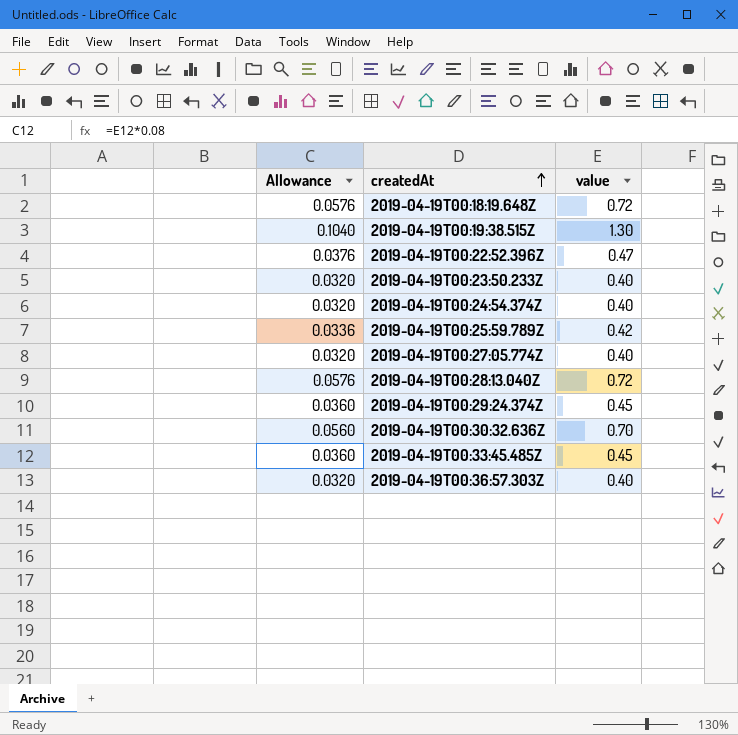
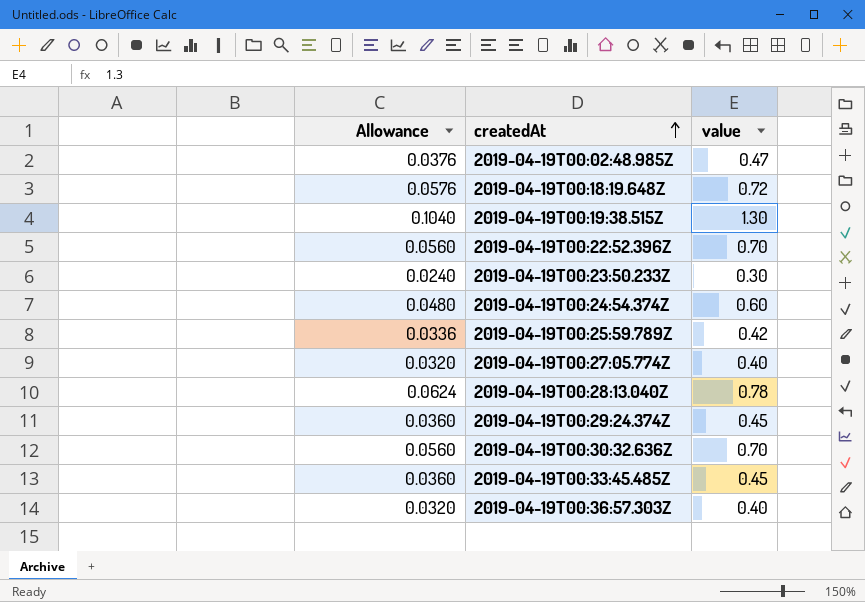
row 2019-04-19T00:02:48.985Z: none -> 0.0376 | 0.47
2019-04-19T00:22:52.396Z | Allowance: 0.0376 -> 0.0560
2019-04-19T00:22:52.396Z | value: 0.47 -> 0.70
2019-04-19T00:23:50.233Z | Allowance: 0.0320 -> 0.0240
2019-04-19T00:23:50.233Z | value: 0.40 -> 0.30
2019-04-19T00:24:54.374Z | Allowance: 0.0320 -> 0.0480
2019-04-19T00:24:54.374Z | value: 0.40 -> 0.60
2019-04-19T00:28:13.040Z | Allowance: 0.0576 -> 0.0624
2019-04-19T00:28:13.040Z | value: 0.72 -> 0.78

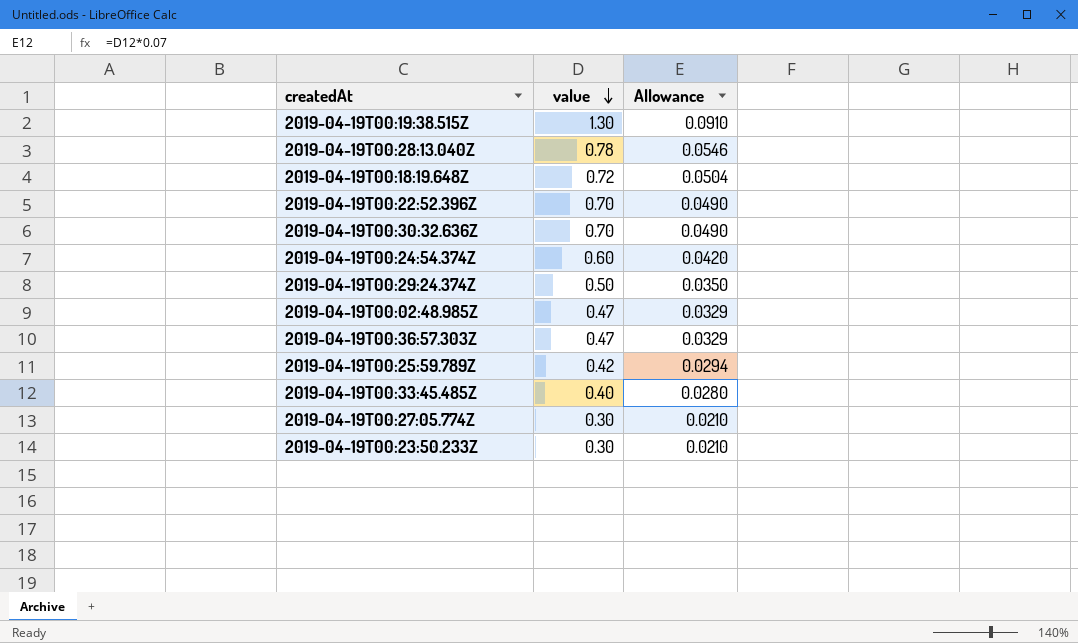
row order: createdAt ascending -> value descending
column Allowance | formula: [value] * 0.08 -> [value] * 0.07
column Allowance | position: 1 -> 3
2019-04-19T00:29:24.374Z | value: 0.45 -> 0.50
2019-04-19T00:36:57.303Z | value: 0.40 -> 0.47
2019-04-19T00:33:45.485Z | value: 0.45 -> 0.40
2019-04-19T00:27:05.774Z | value: 0.40 -> 0.30

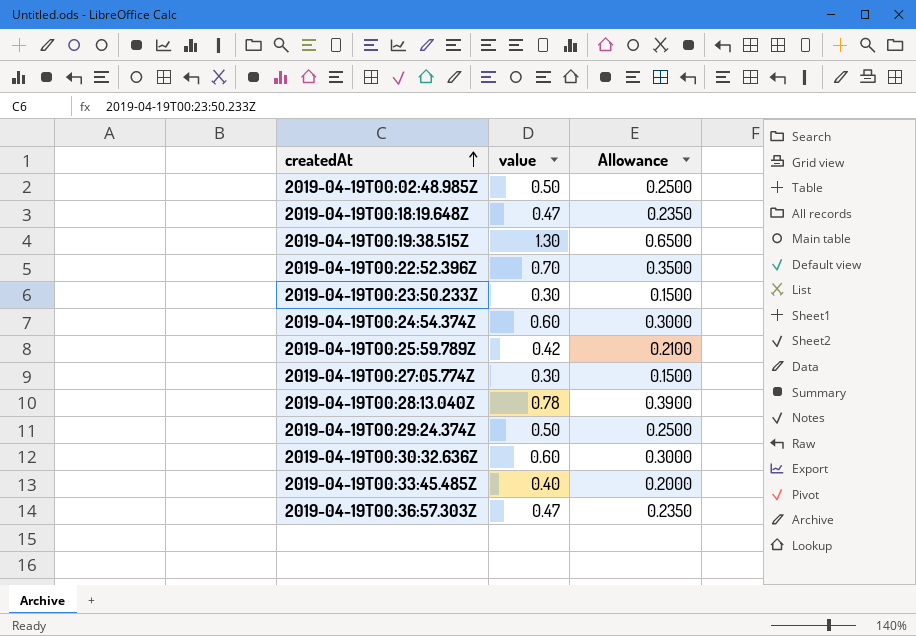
row order: value descending -> createdAt ascending
column Allowance | formula: [value] * 0.07 -> [value] * 0.5
2019-04-19T00:02:48.985Z | value: 0.47 -> 0.50
2019-04-19T00:18:19.648Z | value: 0.72 -> 0.47
2019-04-19T00:30:32.636Z | value: 0.70 -> 0.60

